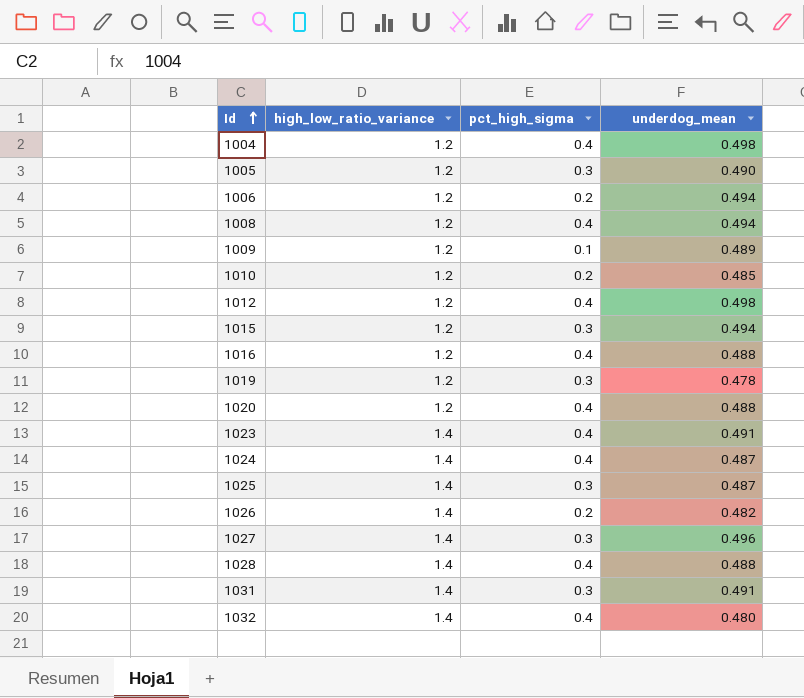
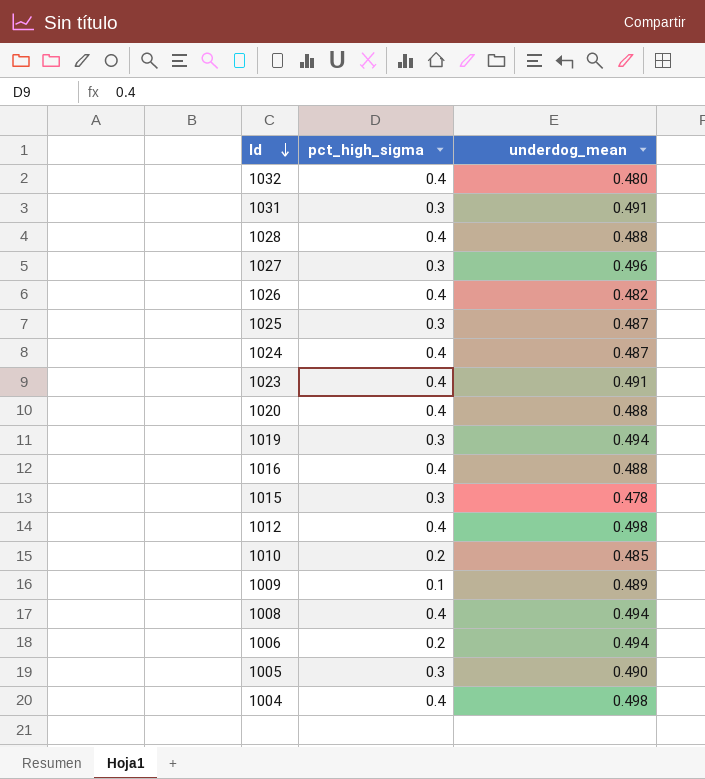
row order: Id ascending -> Id descending
column high_low_ratio_variance | position: 2 -> none
1026 | pct_high_sigma: 0.2 -> 0.4
1019 | underdog_mean: 0.478 -> 0.494
1015 | underdog_mean: 0.494 -> 0.478

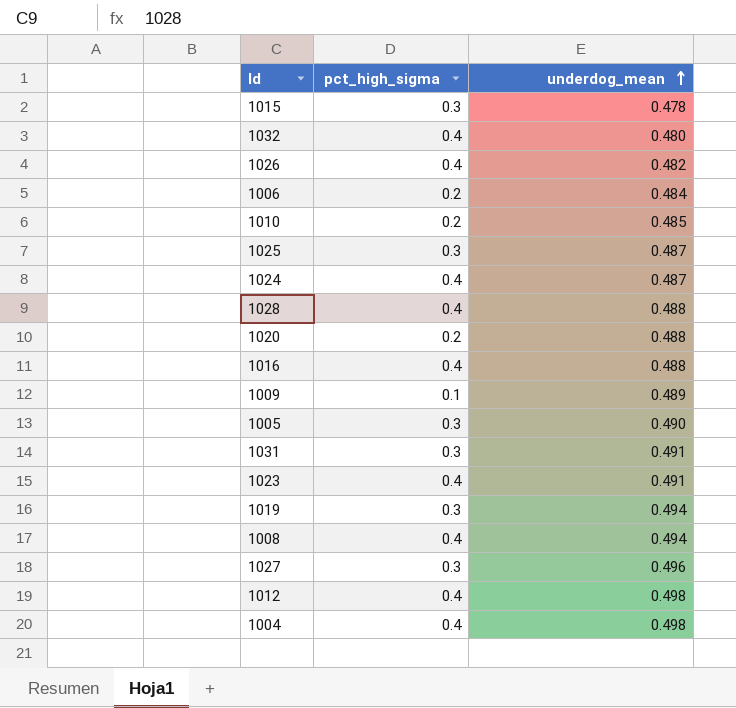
row order: Id descending -> underdog_mean ascending
1006 | underdog_mean: 0.494 -> 0.484
1020 | pct_high_sigma: 0.4 -> 0.2

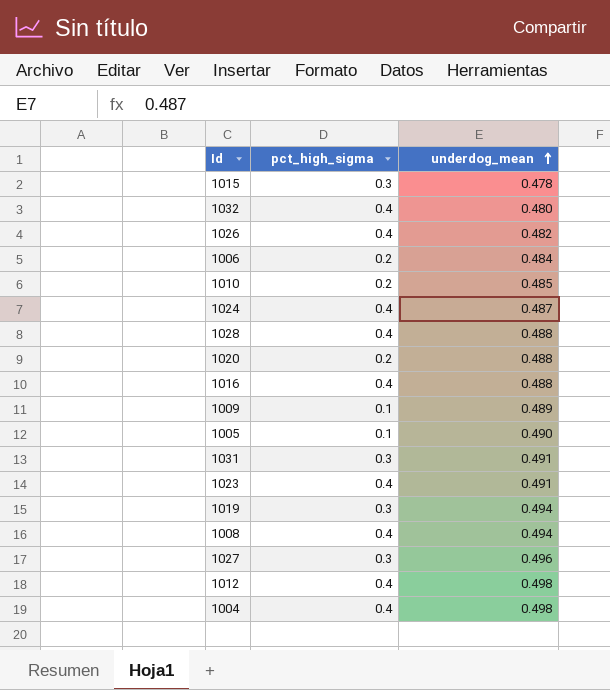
row 1025: 0.3 | 0.487 -> none
1005 | pct_high_sigma: 0.3 -> 0.1

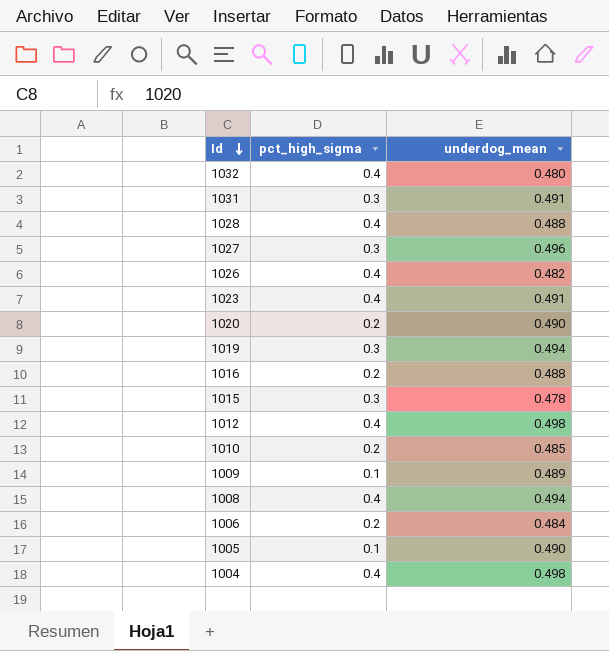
row order: underdog_mean ascending -> Id descending
row 1024: 0.4 | 0.487 -> none
1020 | underdog_mean: 0.488 -> 0.490
1016 | pct_high_sigma: 0.4 -> 0.2

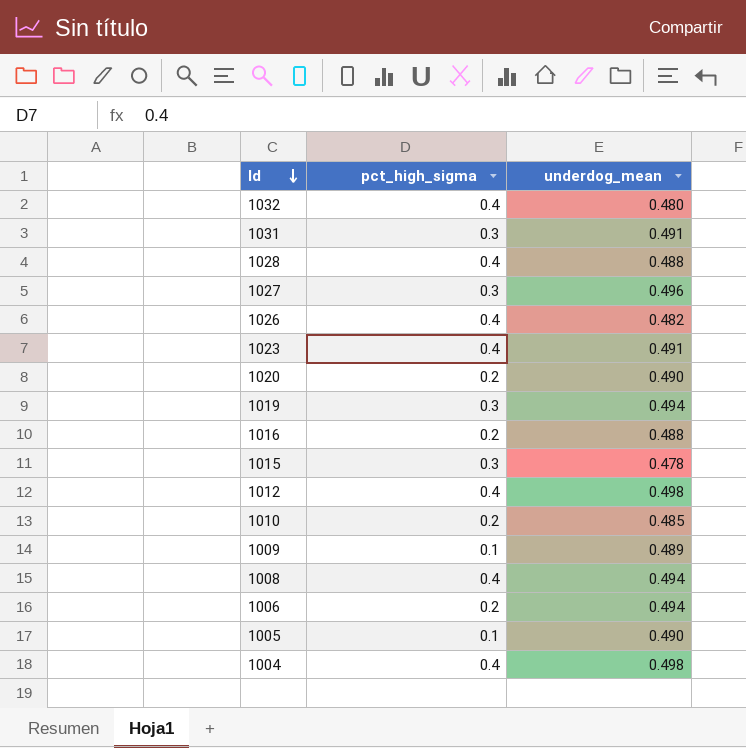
1006 | underdog_mean: 0.484 -> 0.494

